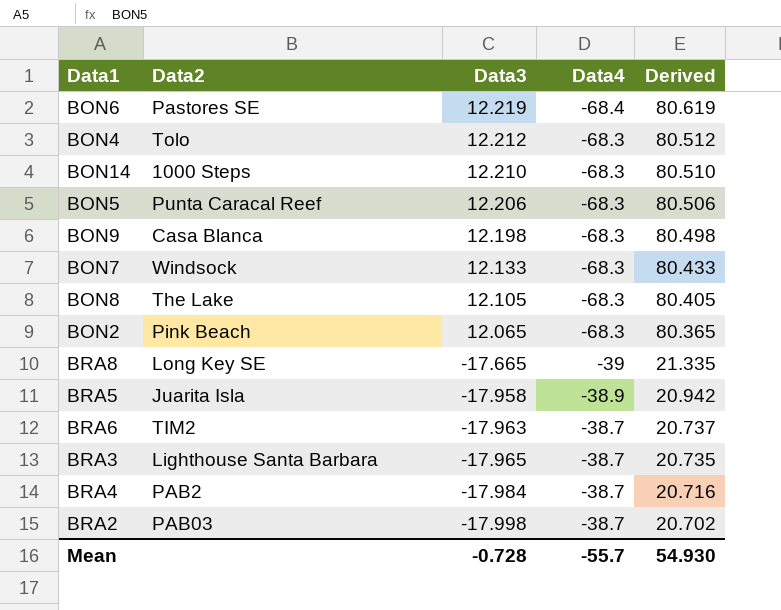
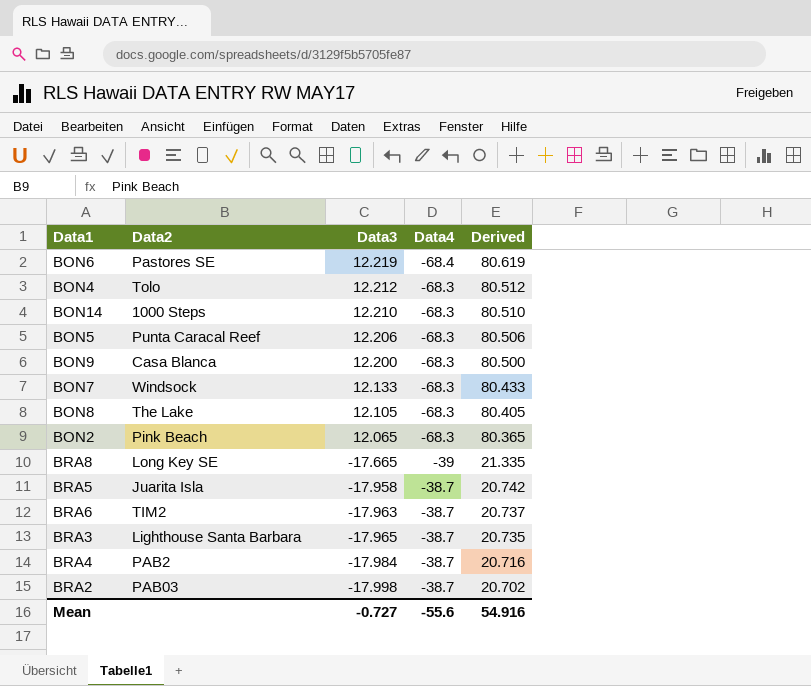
BON9 | Data3: 12.198 -> 12.200
BON9 | Derived: 80.498 -> 80.500
BRA5 | Data4: -38.9 -> -38.7
BRA5 | Derived: 20.942 -> 20.742
Mean | Data3: -0.728 -> -0.727
Mean | Data4: -55.7 -> -55.6
Mean | Derived: 54.930 -> 54.916

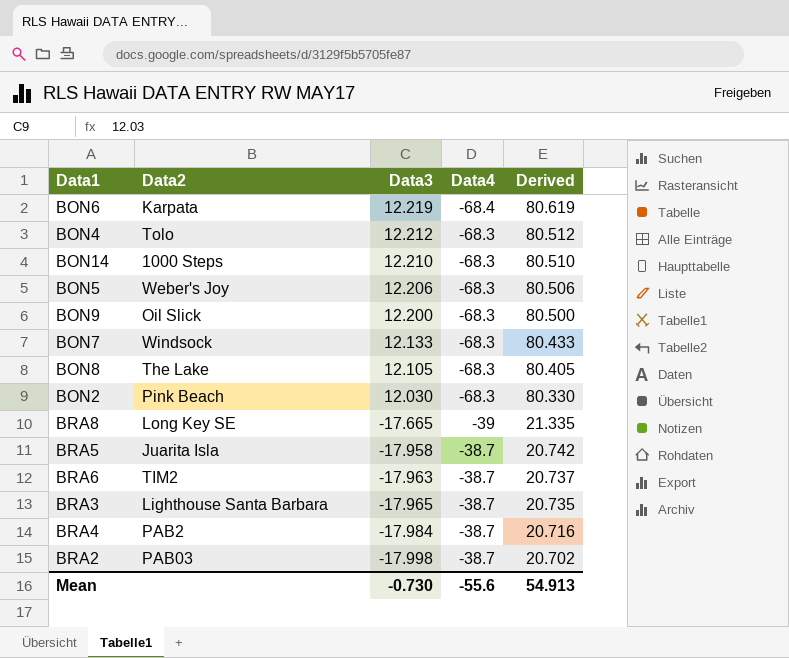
BON6 | Data2: Pastores SE -> Karpata
BON5 | Data2: Punta Caracal Reef -> Weber's Joy
BON9 | Data2: Casa Blanca -> Oil Slick
BON2 | Data3: 12.065 -> 12.030
BON2 | Derived: 80.365 -> 80.330
Mean | Data3: -0.727 -> -0.730
Mean | Derived: 54.916 -> 54.913

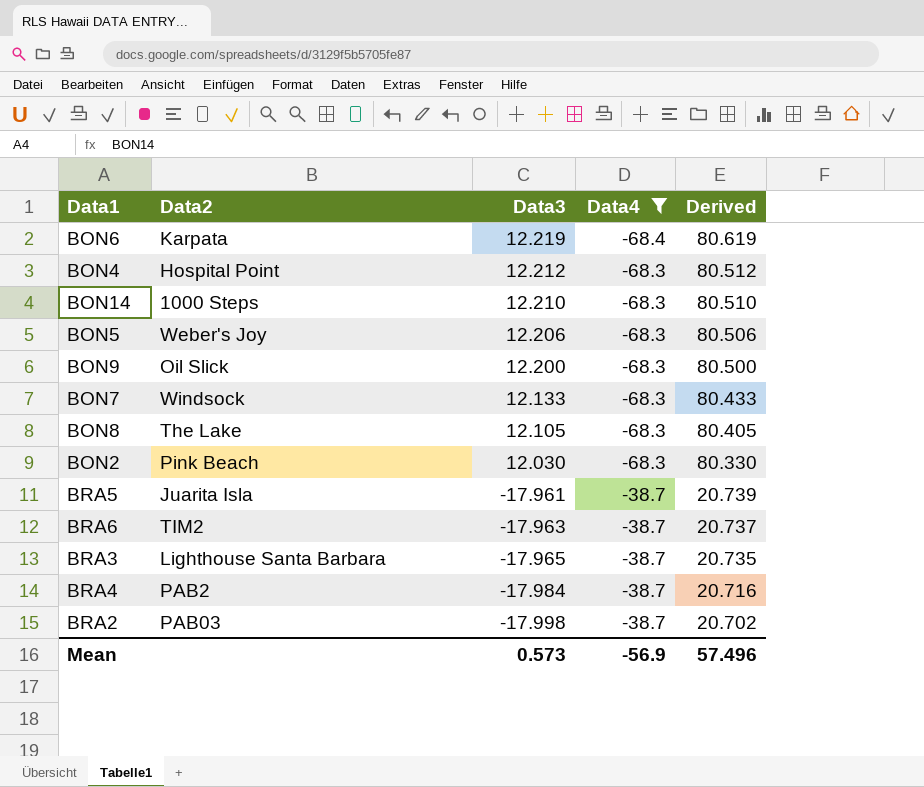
filter: none -> Data4 != -39
BON4 | Data2: Tolo -> Hospital Point
BRA5 | Data3: -17.958 -> -17.961
BRA5 | Derived: 20.742 -> 20.739
Mean | Data3: -0.730 -> 0.573
Mean | Data4: -55.6 -> -56.9
Mean | Derived: 54.913 -> 57.496

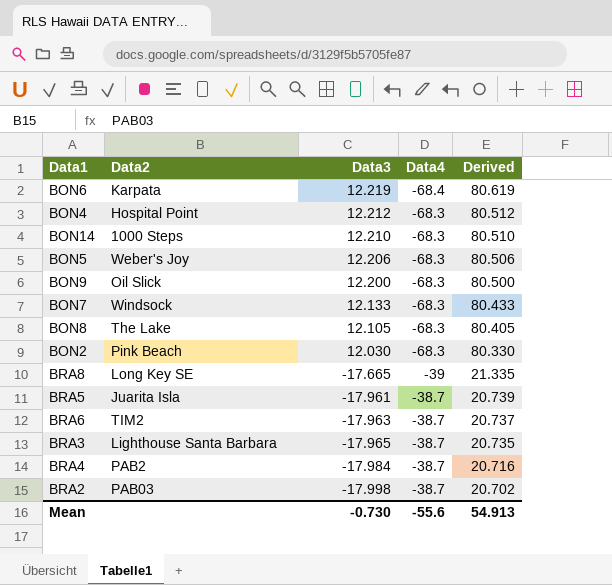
filter: Data4 != -39 -> none
Mean | Data3: 0.573 -> -0.730
Mean | Data4: -56.9 -> -55.6
Mean | Derived: 57.496 -> 54.913

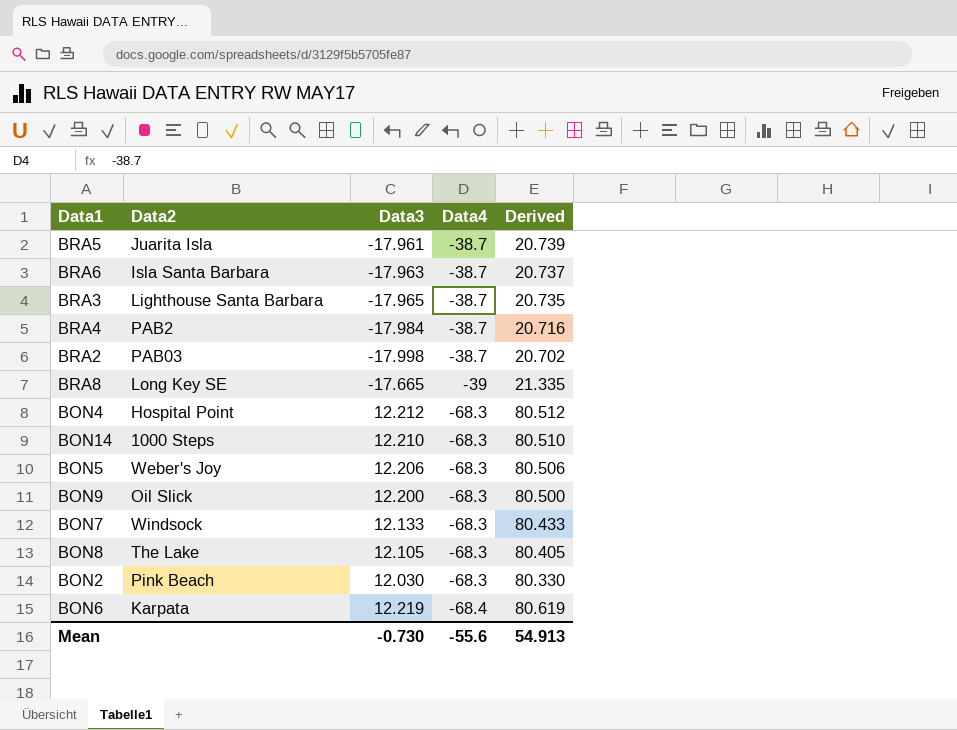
row order: Data3 descending -> Data4 descending
BRA6 | Data2: TIM2 -> Isla Santa Barbara

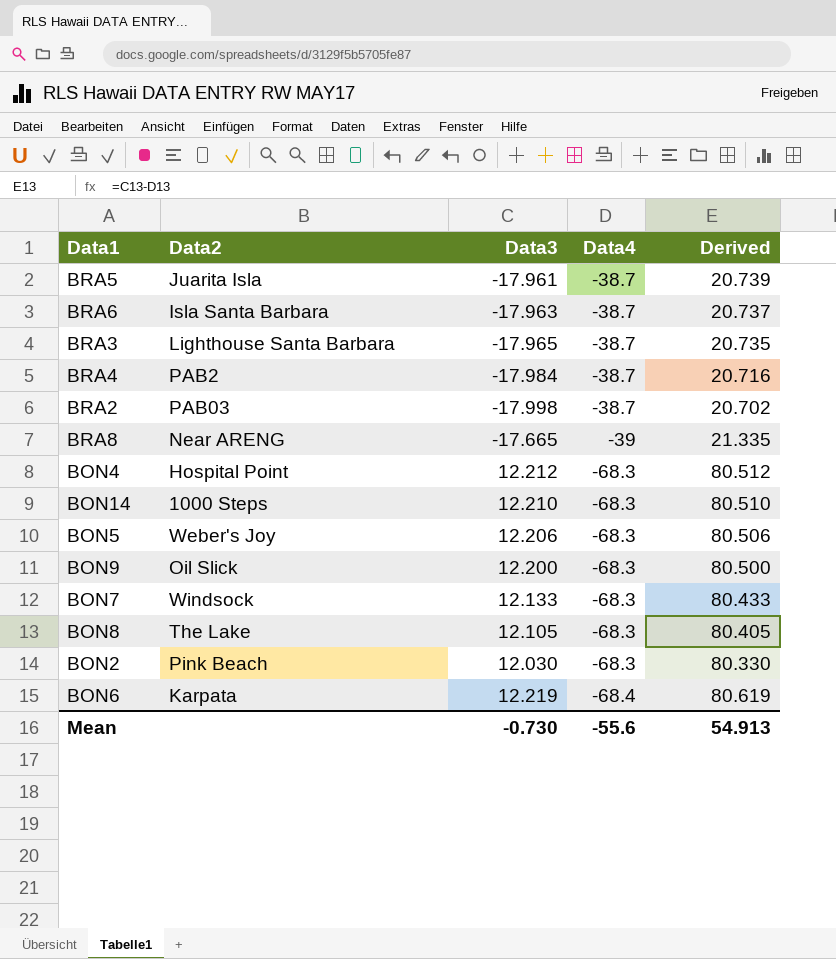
BRA8 | Data2: Long Key SE -> Near ARENG

